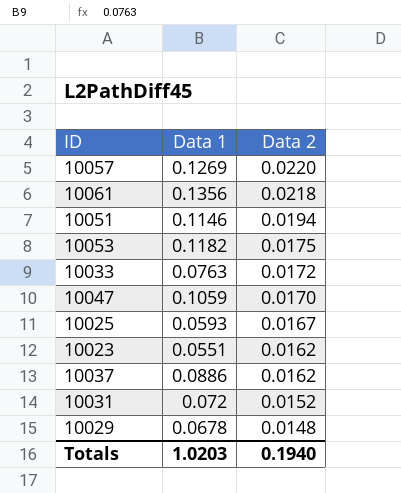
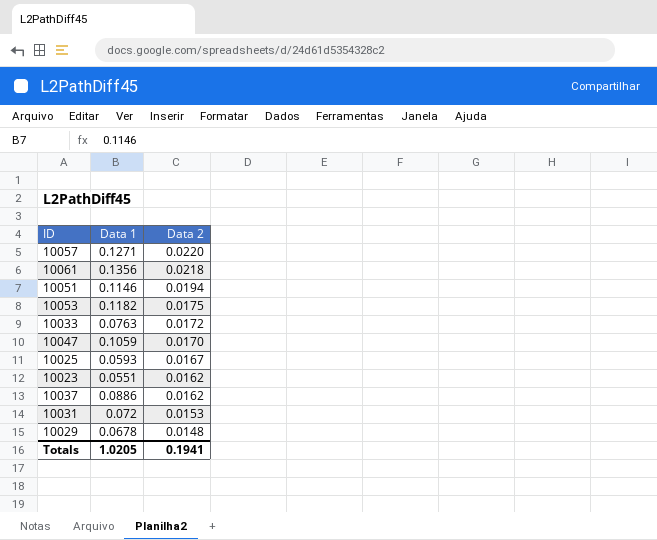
10057 | Data 1: 0.1269 -> 0.1271
10031 | Data 2: 0.0152 -> 0.0153
Totals | Data 1: 1.0203 -> 1.0205
Totals | Data 2: 0.1940 -> 0.1941

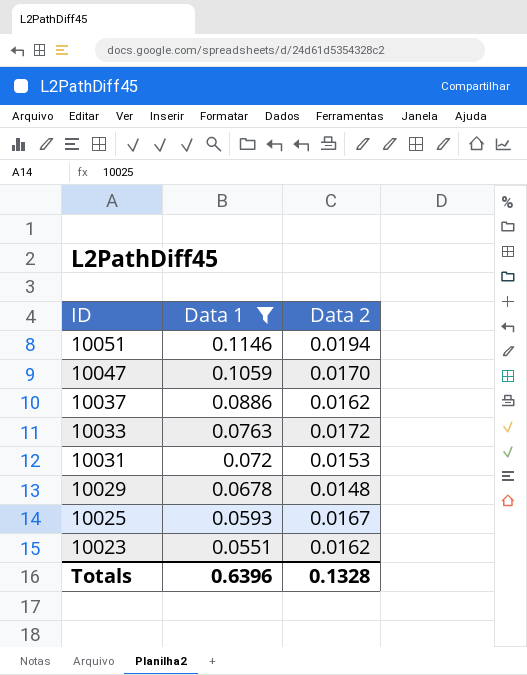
filter: none -> Data 1 <= 0.1146
row order: Data 2 descending -> ID descending
Totals | Data 1: 1.0205 -> 0.6396
Totals | Data 2: 0.1941 -> 0.1328

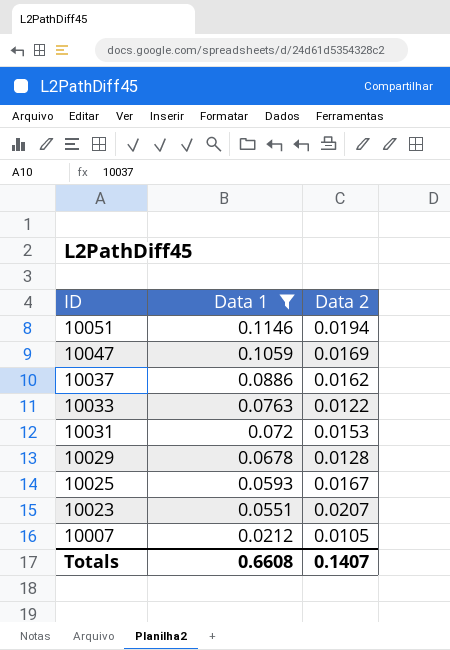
10047 | Data 2: 0.0170 -> 0.0169
10033 | Data 2: 0.0172 -> 0.0122
10029 | Data 2: 0.0148 -> 0.0128
10023 | Data 2: 0.0162 -> 0.0207
row 10007: none -> 0.0212 | 0.0105
Totals | Data 1: 0.6396 -> 0.6608
Totals | Data 2: 0.1328 -> 0.1407

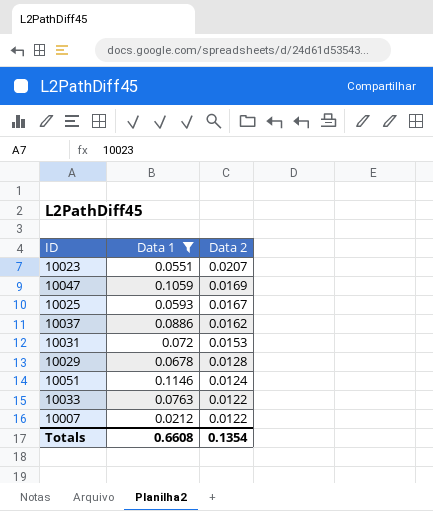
row order: ID descending -> Data 2 descending
10051 | Data 2: 0.0194 -> 0.0124
10007 | Data 2: 0.0105 -> 0.0122
Totals | Data 2: 0.1407 -> 0.1354

